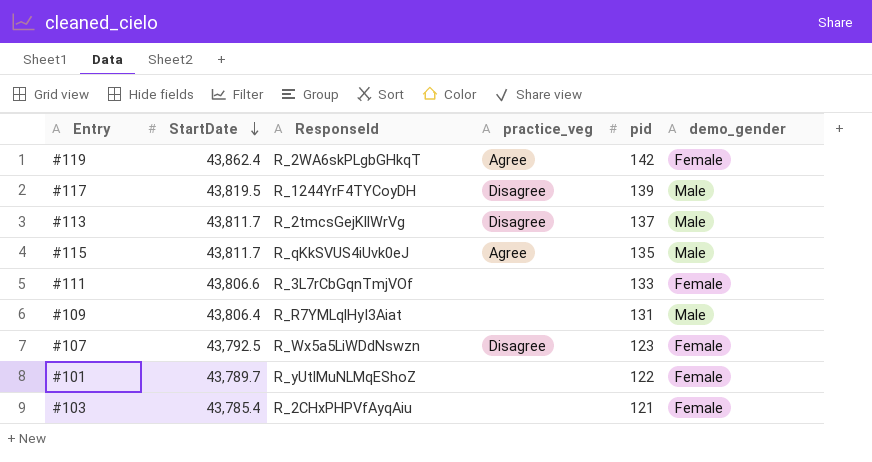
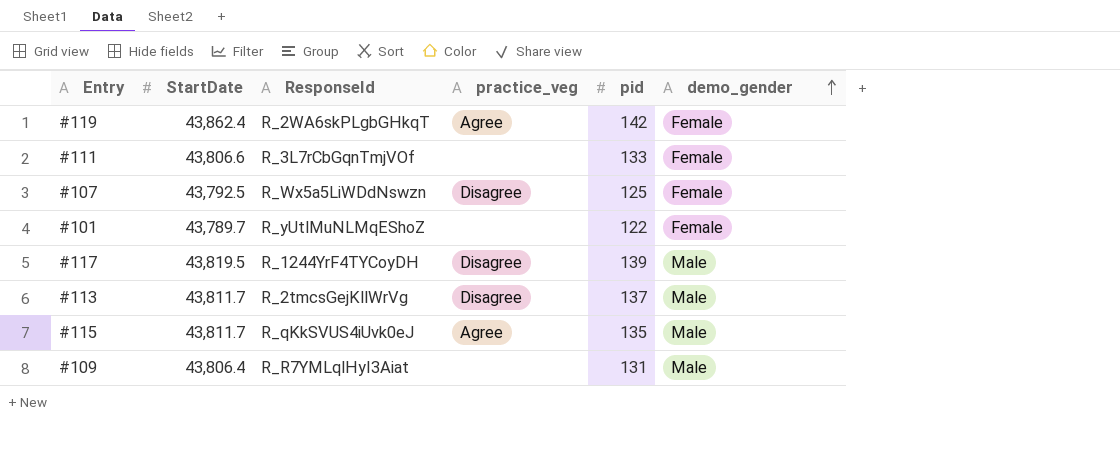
row order: StartDate descending -> demo_gender ascending
row #103: 43,785.4 | R_2CHxPHPVfAyqAiu | none | 121 | Female -> none
#107 | pid: 123 -> 125

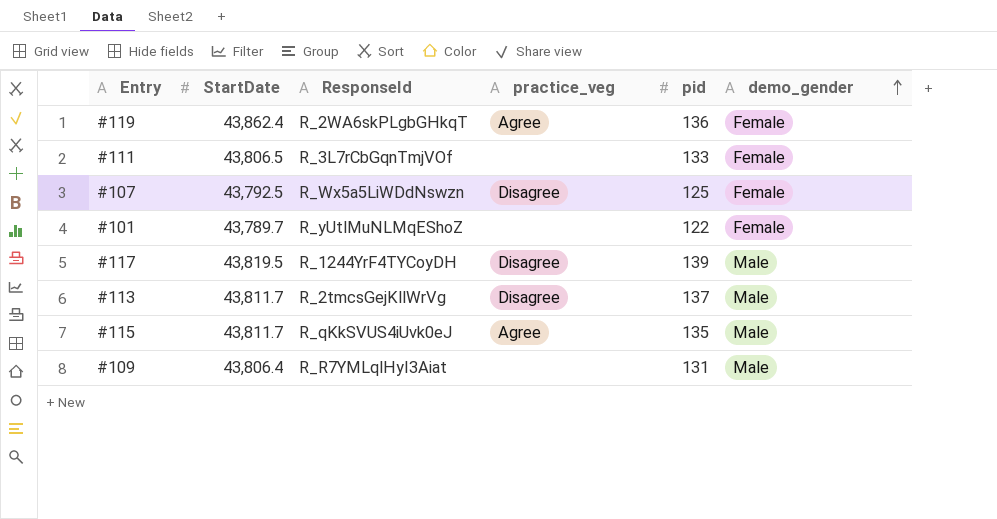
#119 | pid: 142 -> 136
#111 | StartDate: 43,806.6 -> 43,806.5

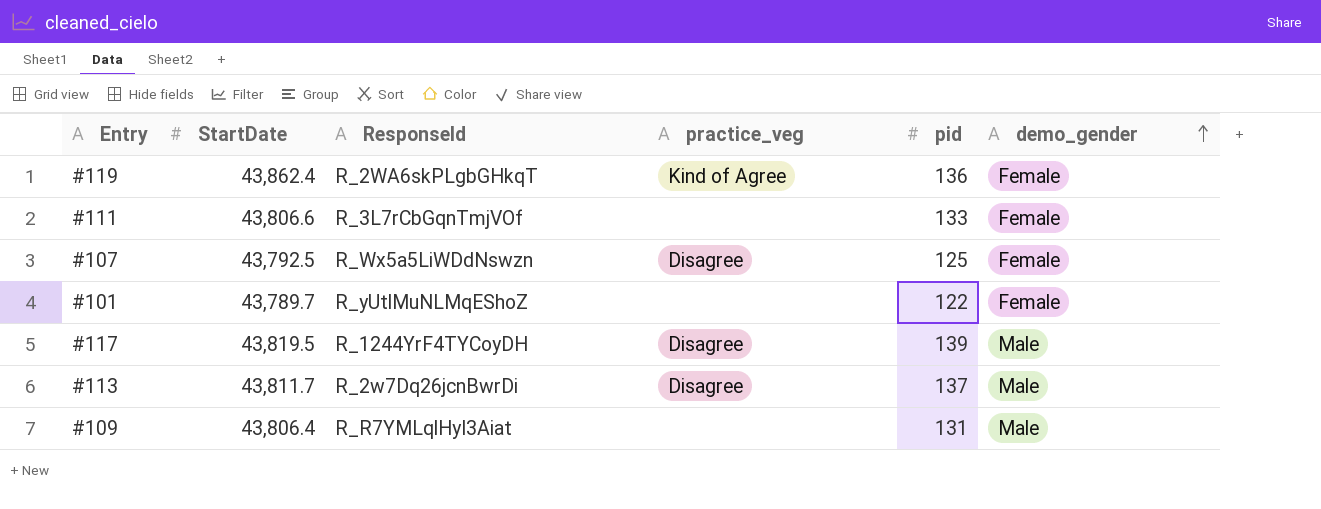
row #115: 43,811.7 | R_qKkSVUS4iUvk0eJ | Agree | 135 | Male -> none
#119 | practice_veg: Agree -> Kind of Agree
#111 | StartDate: 43,806.5 -> 43,806.6
#113 | ResponseId: R_2tmcsGejKllWrVg -> R_2w7Dq26jcnBwrDi

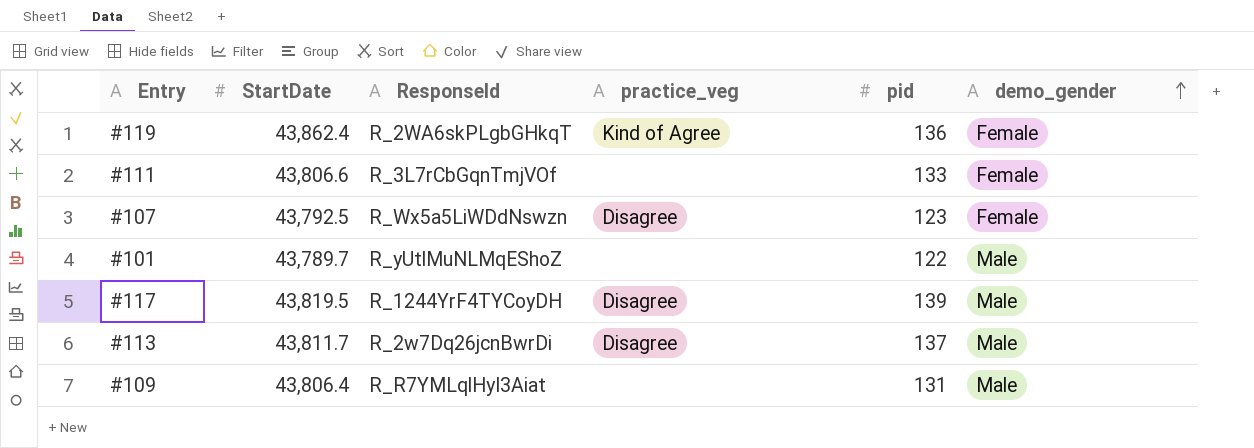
#107 | pid: 125 -> 123
#101 | demo_gender: Female -> Male

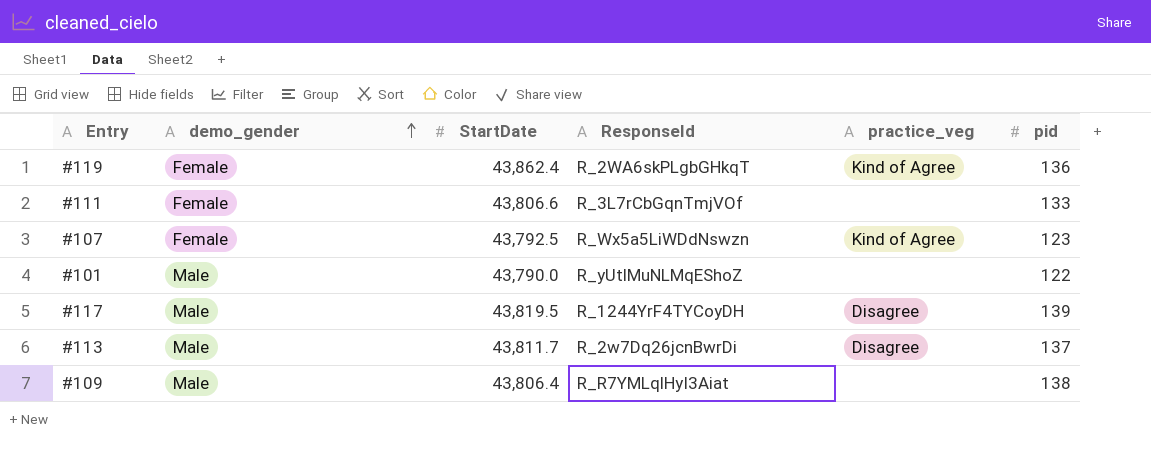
column demo_gender | position: 6 -> 2
#107 | practice_veg: Disagree -> Kind of Agree
#101 | StartDate: 43,789.7 -> 43,790.0
#109 | pid: 131 -> 138

